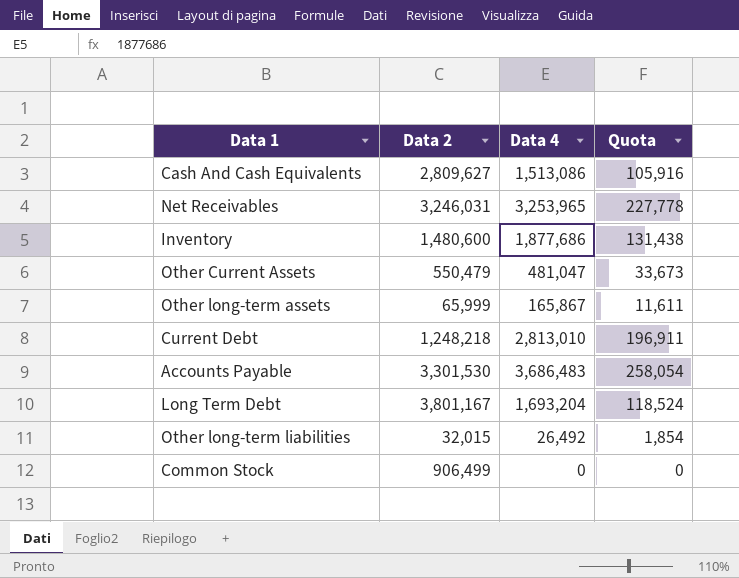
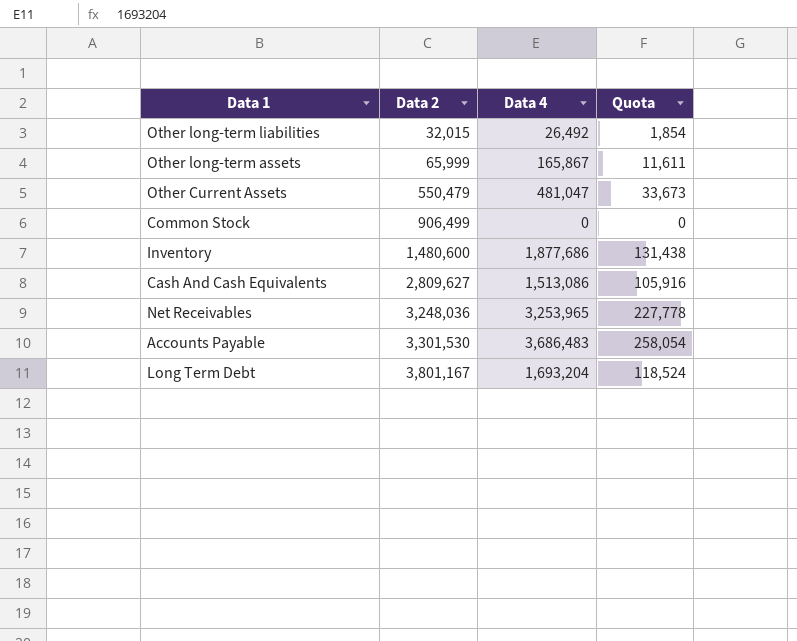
row order: none -> Data 2 ascending
row Current Debt: 1,248,218 | 2,813,010 | 196,911 -> none
Net Receivables | Data 2: 3,246,031 -> 3,248,036

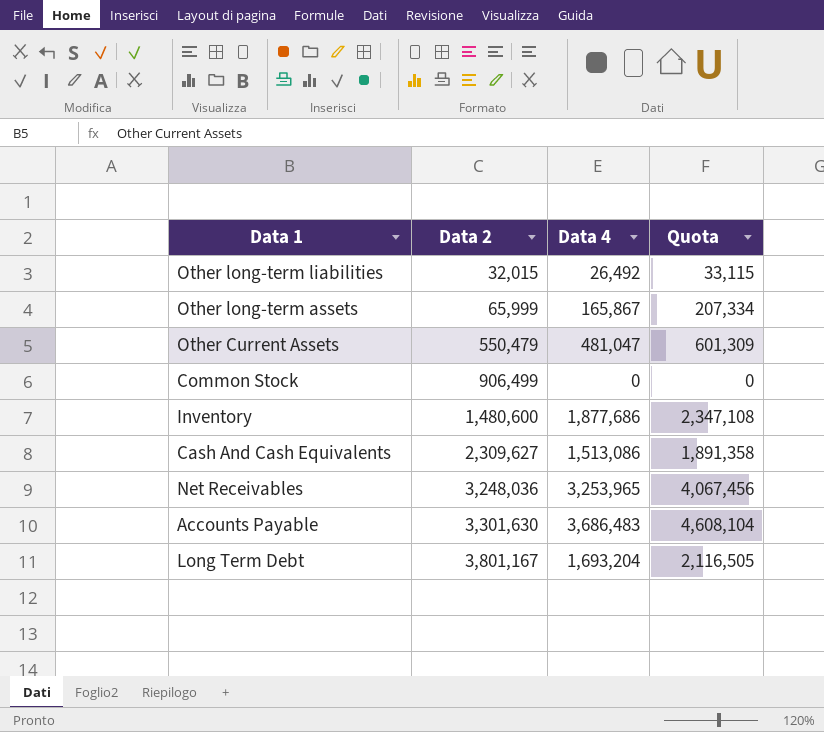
column Quota | formula: [Data 4] * 0.07 -> [Data 4] * 1.25
Cash And Cash Equivalents | Data 2: 2,809,627 -> 2,309,627
Accounts Payable | Data 2: 3,301,530 -> 3,301,630

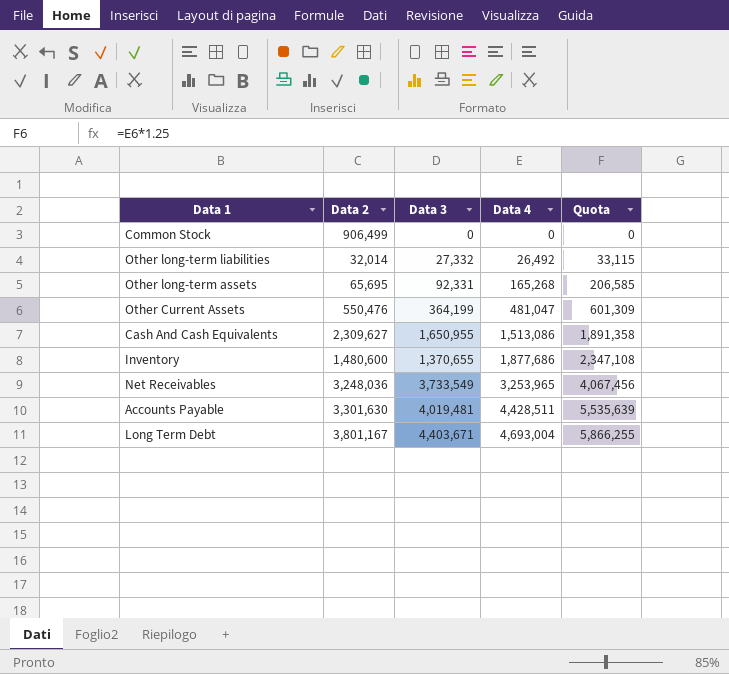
row order: Data 2 ascending -> Data 4 ascending
column Data 3 | position: none -> 3
Other long-term liabilities | Data 2: 32,015 -> 32,014
Other long-term assets | Data 2: 65,999 -> 65,695
Other long-term assets | Data 4: 165,867 -> 165,268
Other long-term assets | Quota: 207,334 -> 206,585
Other Current Assets | Data 2: 550,479 -> 550,476
Accounts Payable | Data 4: 3,686,483 -> 4,428,511
Accounts Payable | Quota: 4,608,104 -> 5,535,639
Long Term Debt | Data 4: 1,693,204 -> 4,693,004
Long Term Debt | Quota: 2,116,505 -> 5,866,255

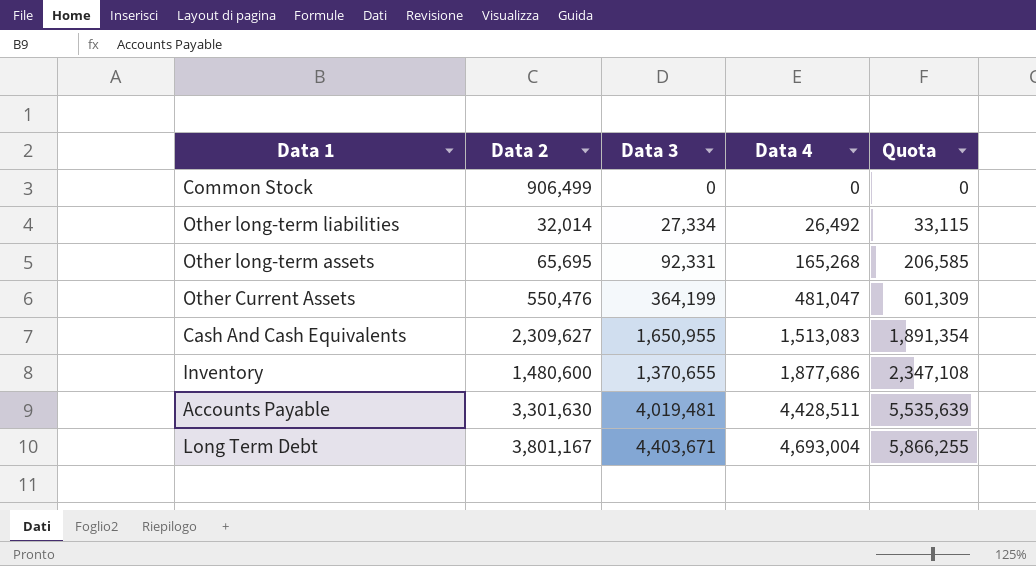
row Net Receivables: 3,248,036 | 3,733,549 | 3,253,965 | 4,067,456 -> none
Other long-term liabilities | Data 3: 27,332 -> 27,334
Cash And Cash Equivalents | Data 4: 1,513,086 -> 1,513,083
Cash And Cash Equivalents | Quota: 1,891,358 -> 1,891,354

